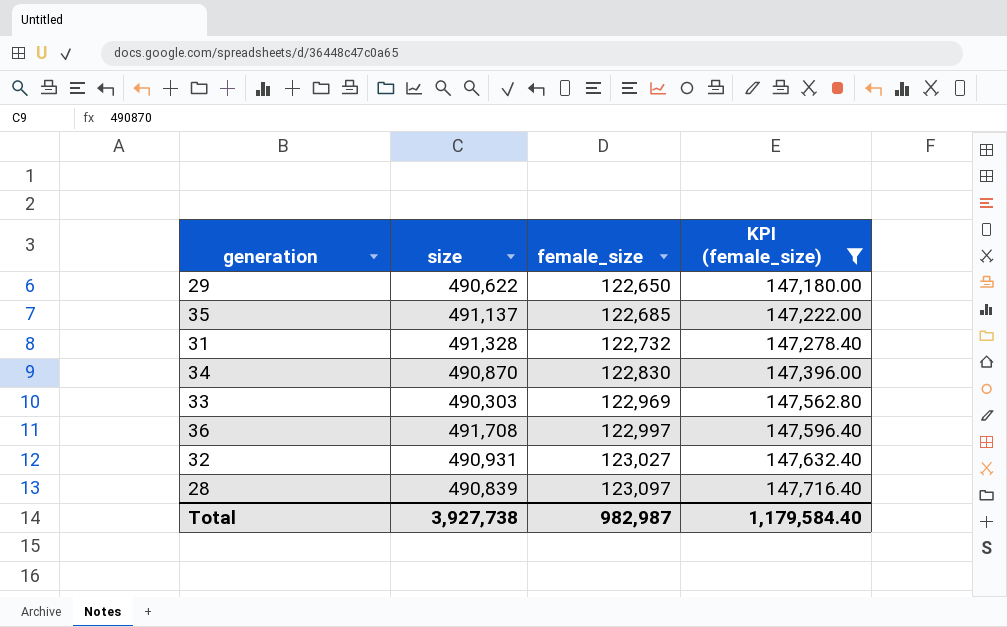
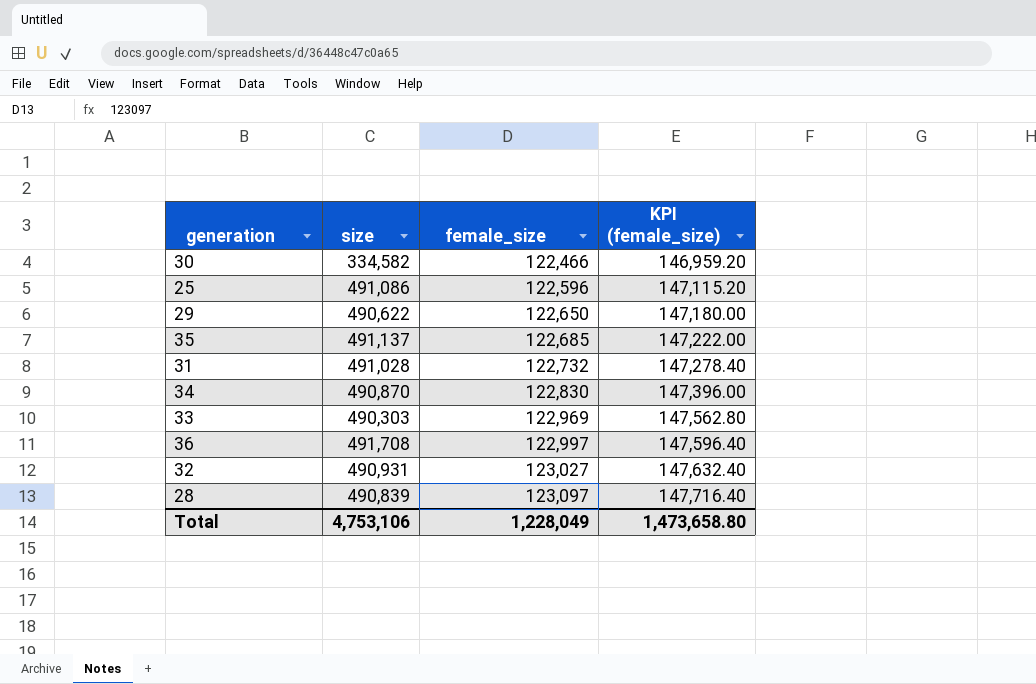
filter: KPI (female_size) >= 147,180.00 -> none
31 | size: 491,328 -> 491,028
Total | size: 3,927,738 -> 4,753,106
Total | female_size: 982,987 -> 1,228,049
Total | KPI (female_size): 1,179,584.40 -> 1,473,658.80

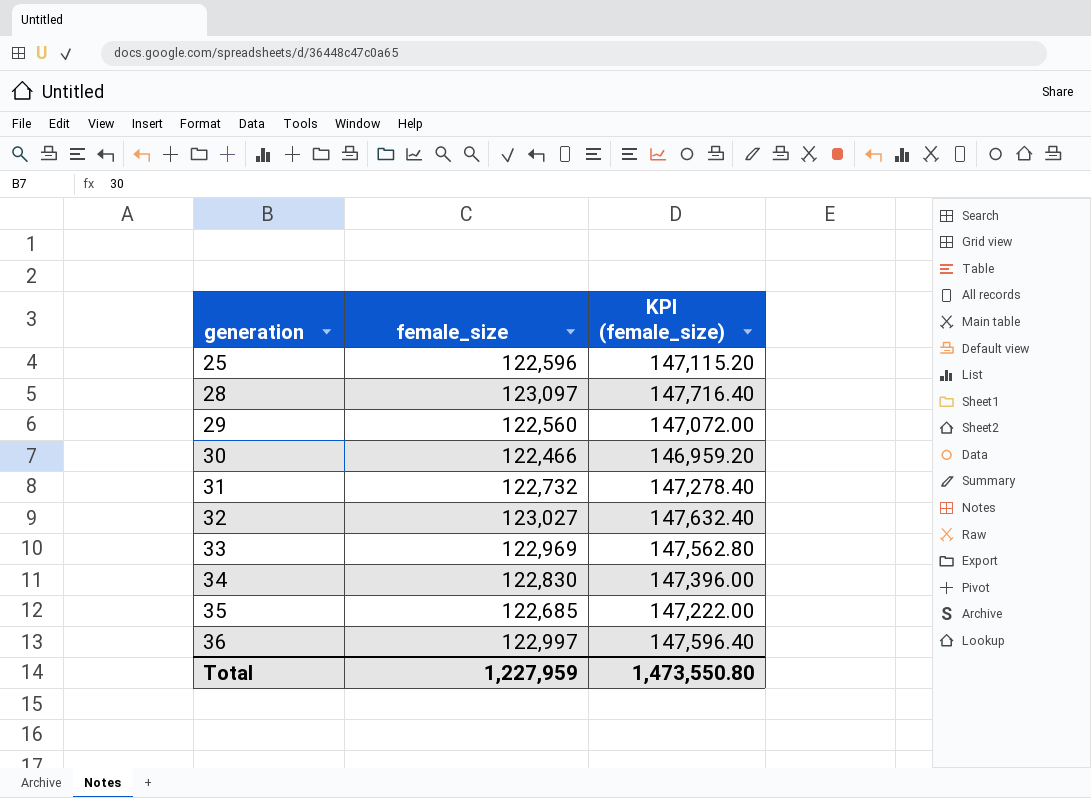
row order: female_size ascending -> generation ascending
column size | position: 2 -> none
29 | female_size: 122,650 -> 122,560
29 | KPI (female_size): 147,180.00 -> 147,072.00
Total | female_size: 1,228,049 -> 1,227,959
Total | KPI (female_size): 1,473,658.80 -> 1,473,550.80

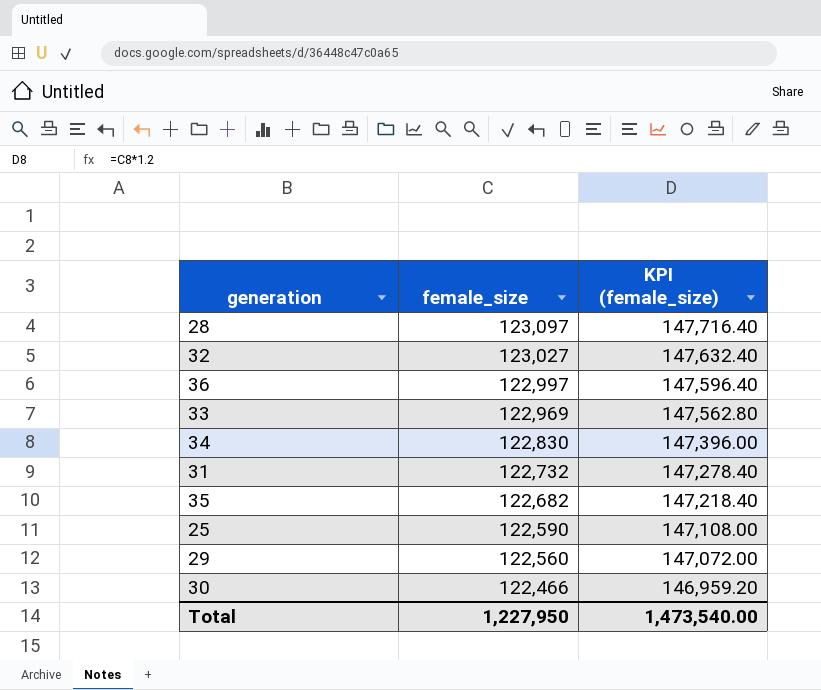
row order: generation ascending -> female_size descending
35 | female_size: 122,685 -> 122,682
35 | KPI (female_size): 147,222.00 -> 147,218.40
25 | female_size: 122,596 -> 122,590
25 | KPI (female_size): 147,115.20 -> 147,108.00
Total | female_size: 1,227,959 -> 1,227,950
Total | KPI (female_size): 1,473,550.80 -> 1,473,540.00

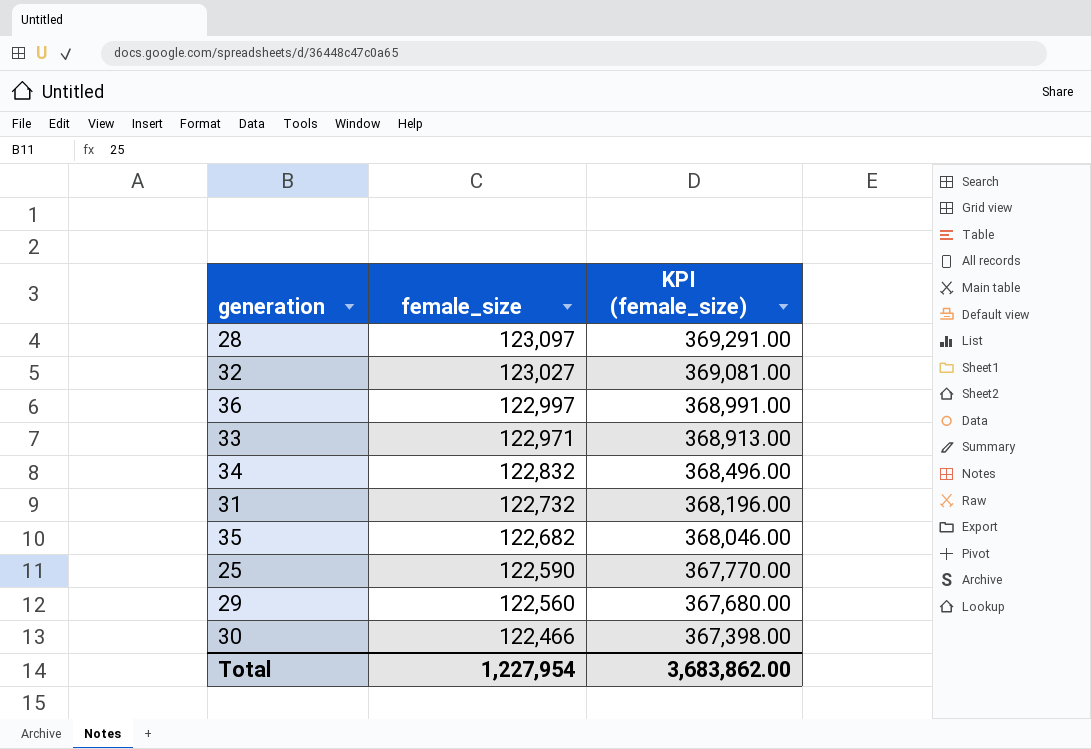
column KPI (female_size) | formula: [female_size] * 1.2 -> [female_size] * 3
33 | female_size: 122,969 -> 122,971
34 | female_size: 122,830 -> 122,832
Total | female_size: 1,227,950 -> 1,227,954
Total | KPI (female_size): 1,473,540.00 -> 3,683,862.00

